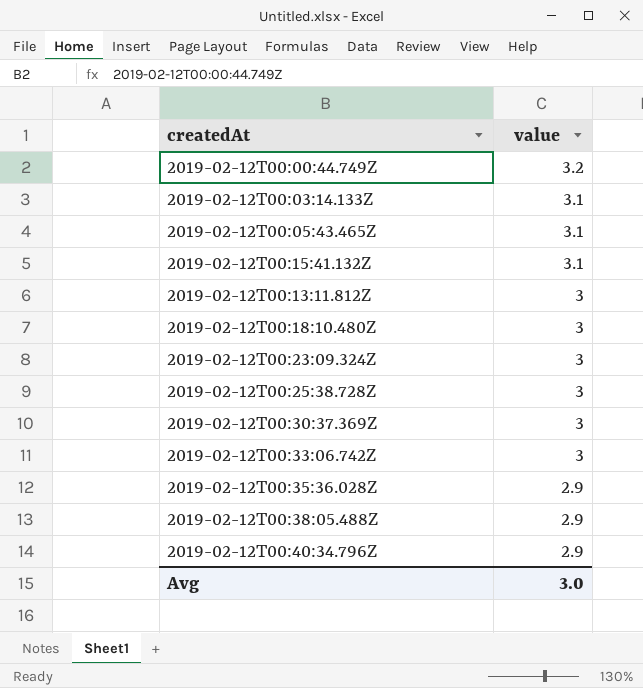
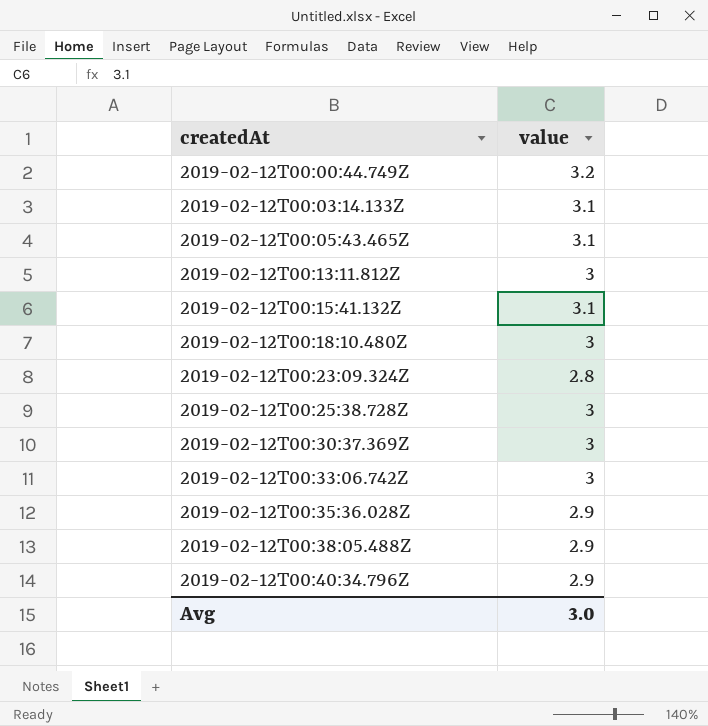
row order: value descending -> createdAt ascending
2019-02-12T00:23:09.324Z | value: 3 -> 2.8

